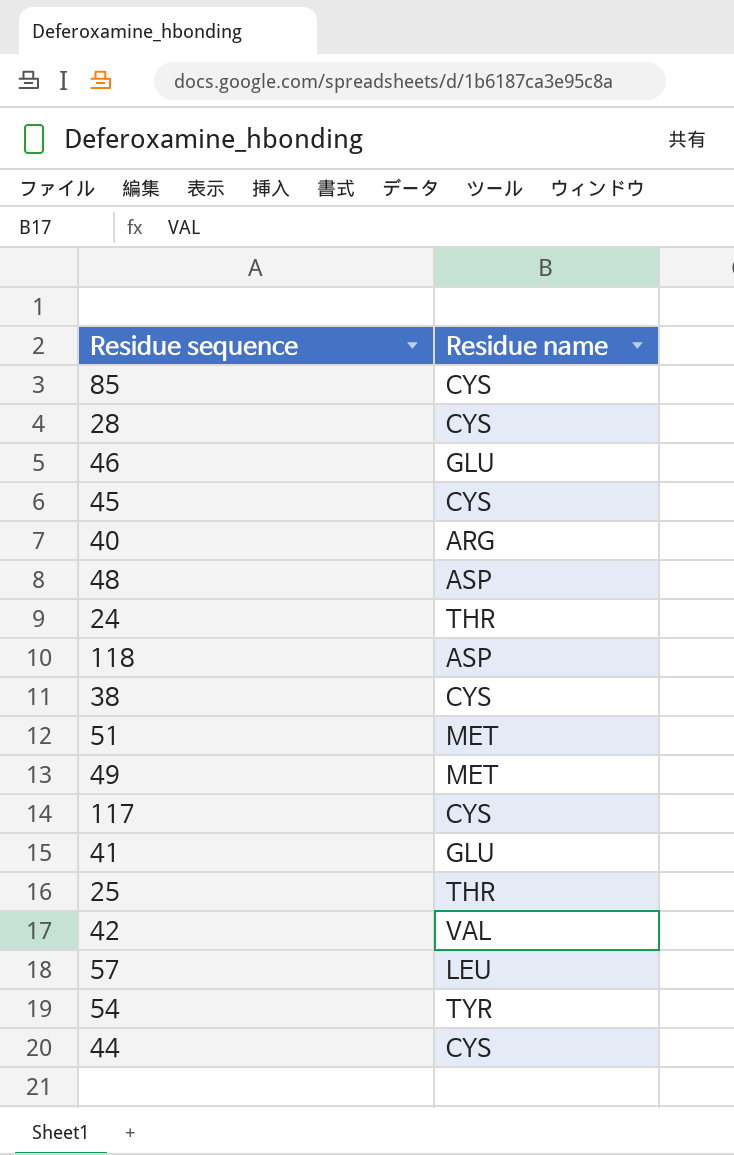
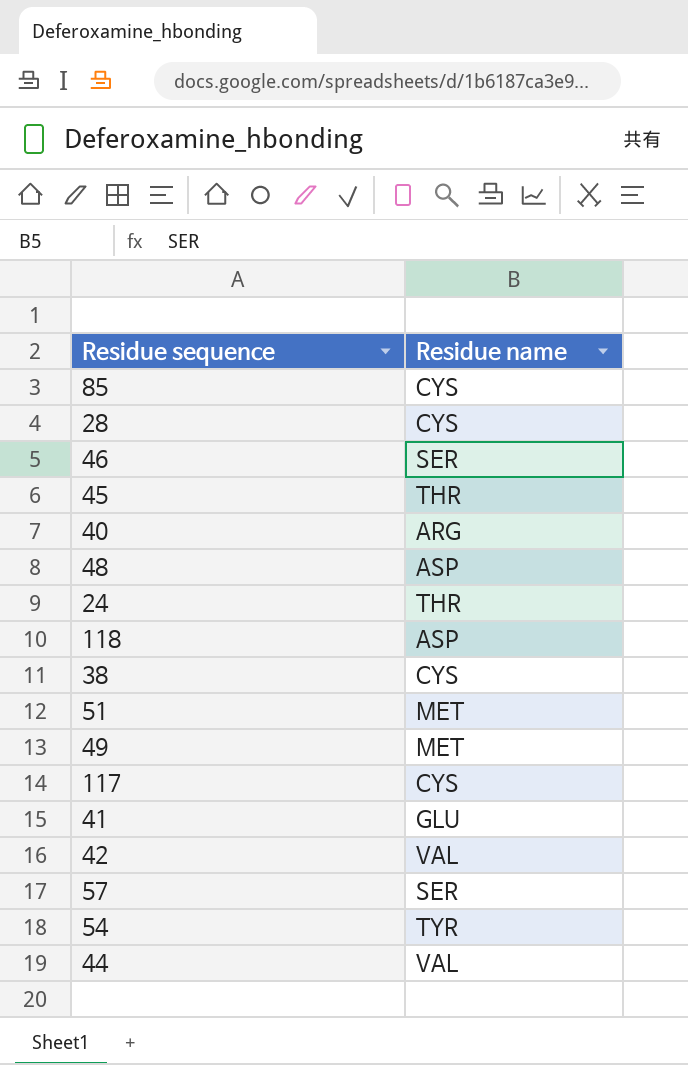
row 25: THR -> none
46 | Residue name: GLU -> SER
45 | Residue name: CYS -> THR
57 | Residue name: LEU -> SER
44 | Residue name: CYS -> VAL

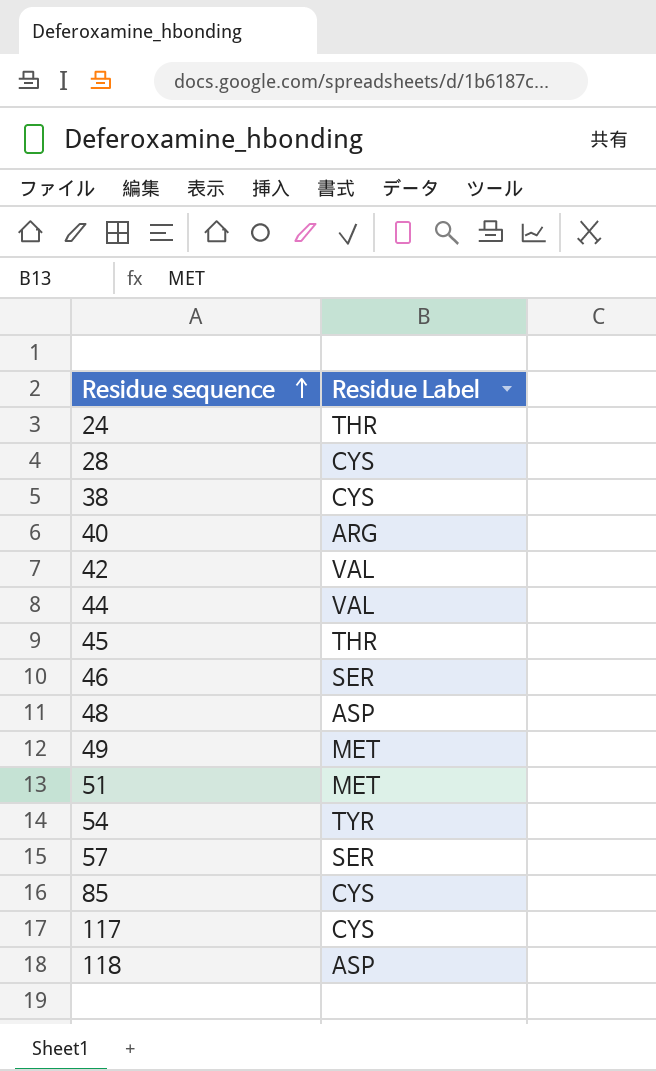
row order: none -> Residue sequence ascending
column name: Residue name -> Residue Label
row 41: GLU -> none

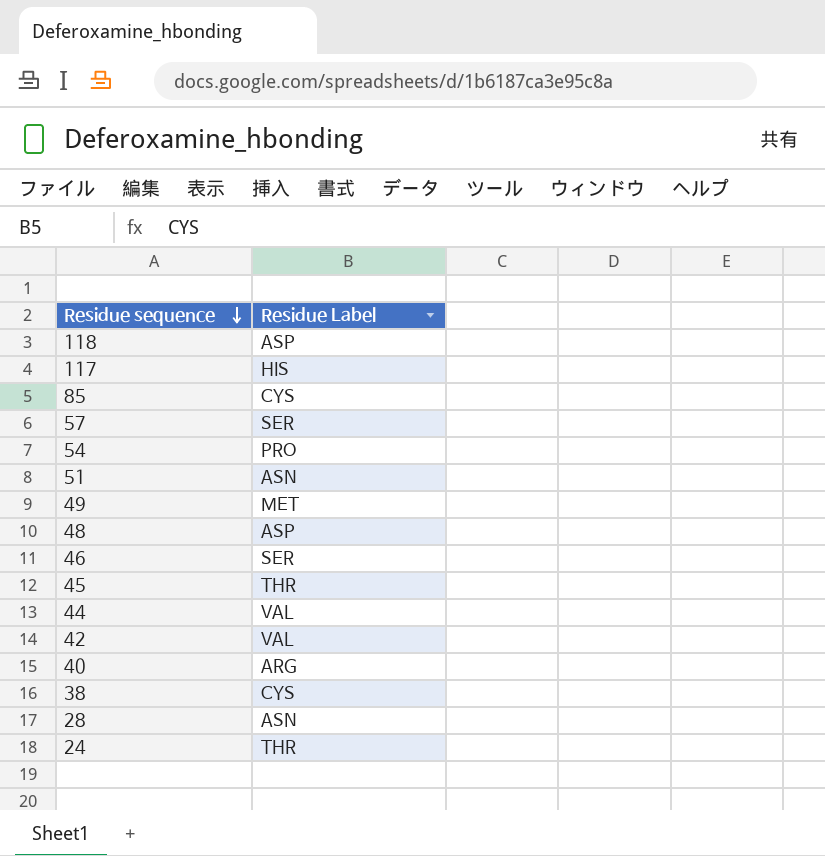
row order: Residue sequence ascending -> Residue sequence descending
117 | Residue Label: CYS -> HIS
54 | Residue Label: TYR -> PRO
51 | Residue Label: MET -> ASN
28 | Residue Label: CYS -> ASN

